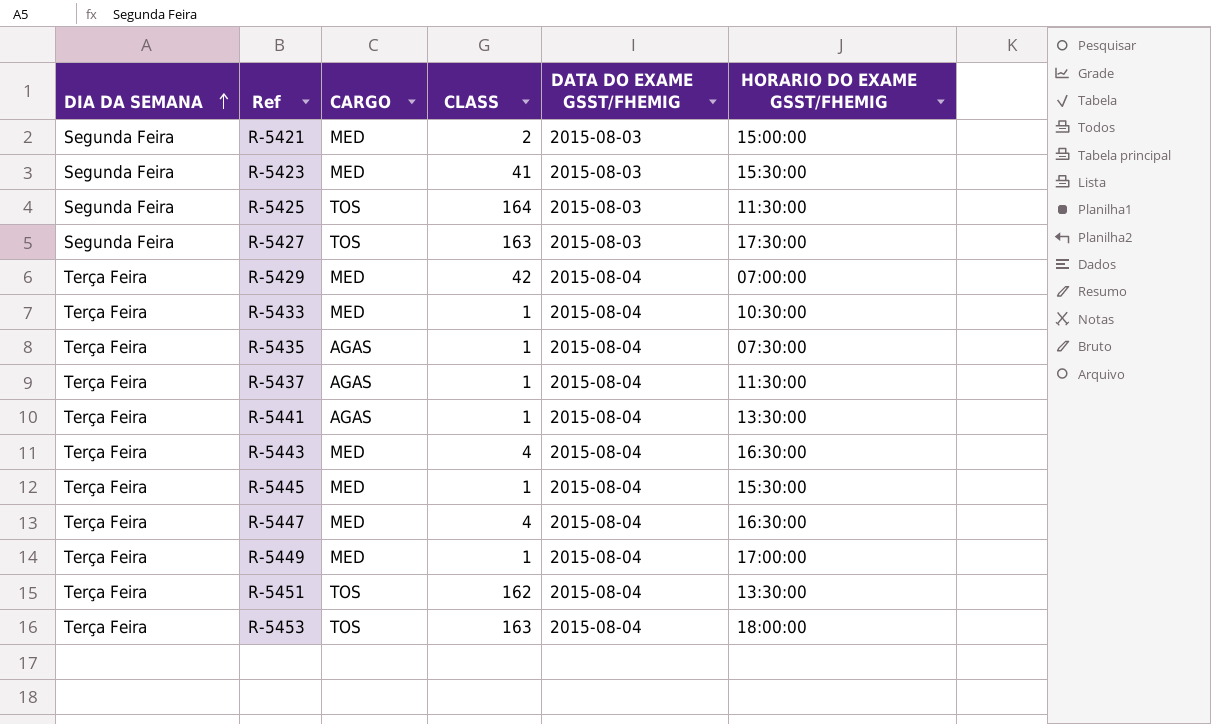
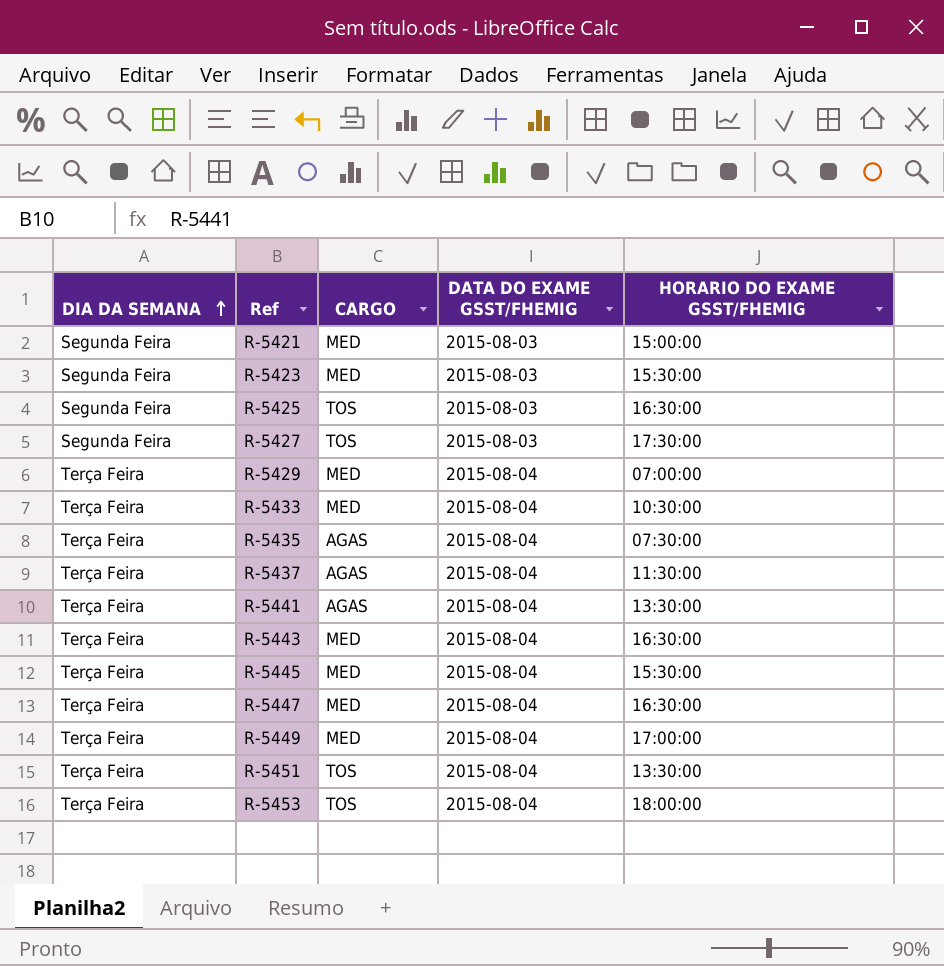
column CLASS | position: 4 -> none
R-5425 | HORARIO DO EXAME GSST/FHEMIG: 11:30:00 -> 16:30:00

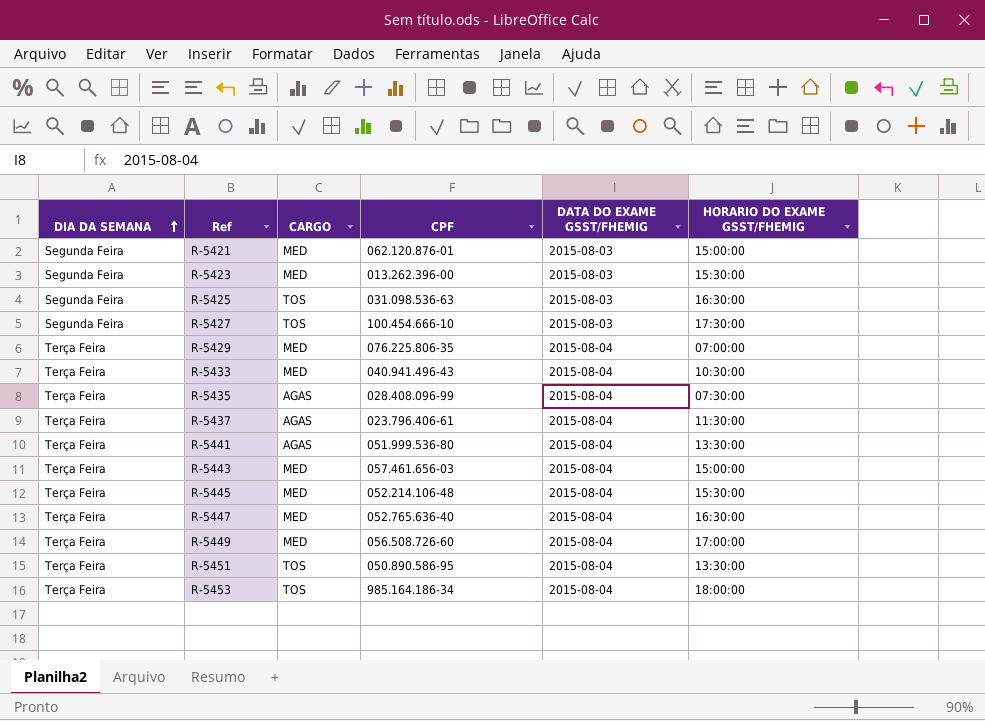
column CPF | position: none -> 4
R-5443 | HORARIO DO EXAME GSST/FHEMIG: 16:30:00 -> 15:00:00

